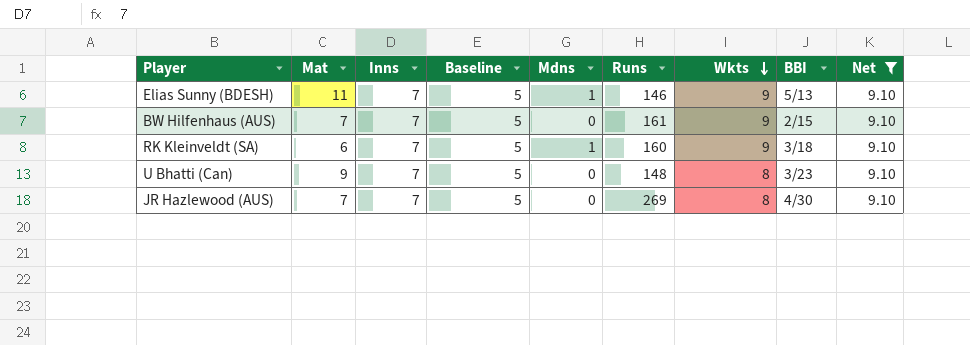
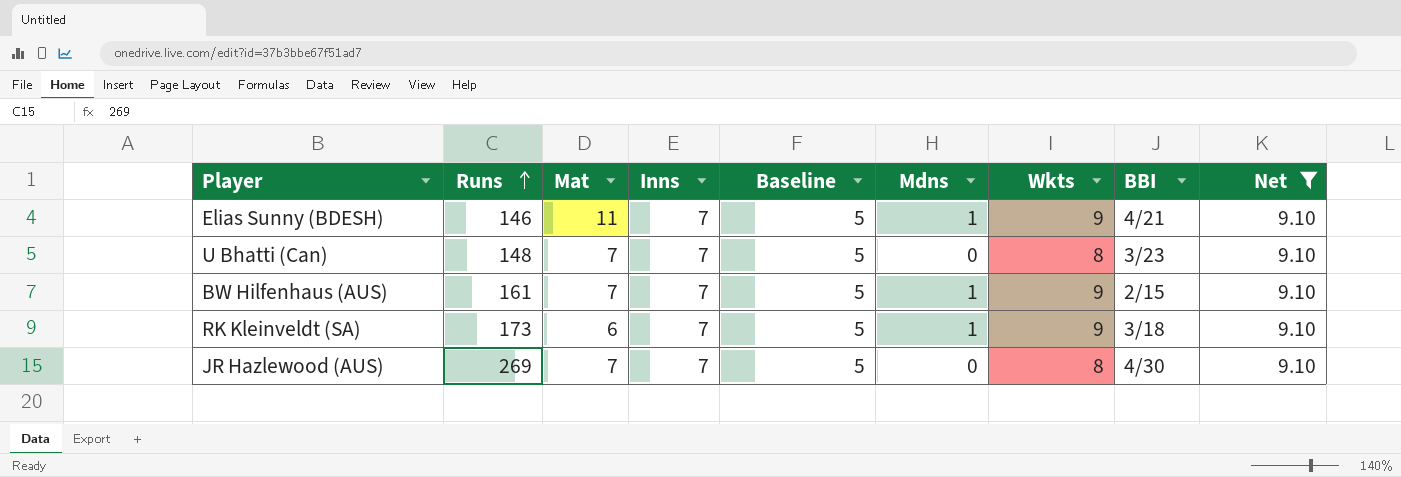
row order: Wkts descending -> Runs ascending
column Runs | position: 6 -> 2
Elias Sunny (BDESH) | BBI: 5/13 -> 4/21
U Bhatti (Can) | Mat: 9 -> 7
BW Hilfenhaus (AUS) | Mdns: 0 -> 1
RK Kleinveldt (SA) | Runs: 160 -> 173

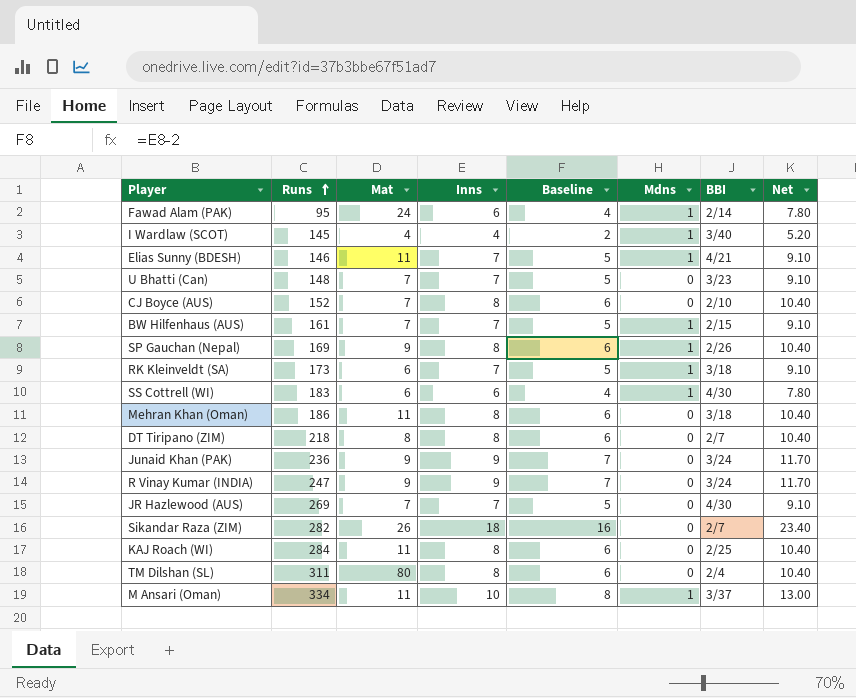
filter: Net = 9.10 -> none
column Wkts | position: 7 -> none

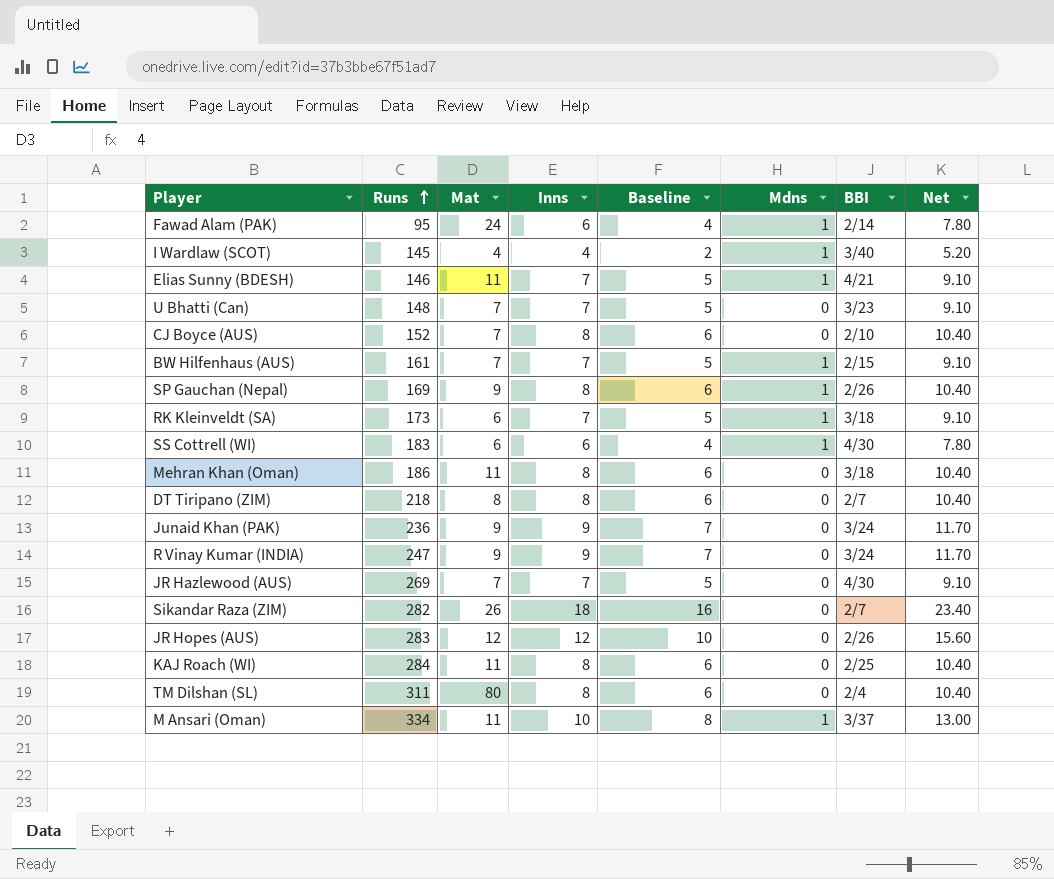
row JR Hopes (AUS): none -> 283 | 12 | 12 | 10 | 0 | 2/26 | 15.60

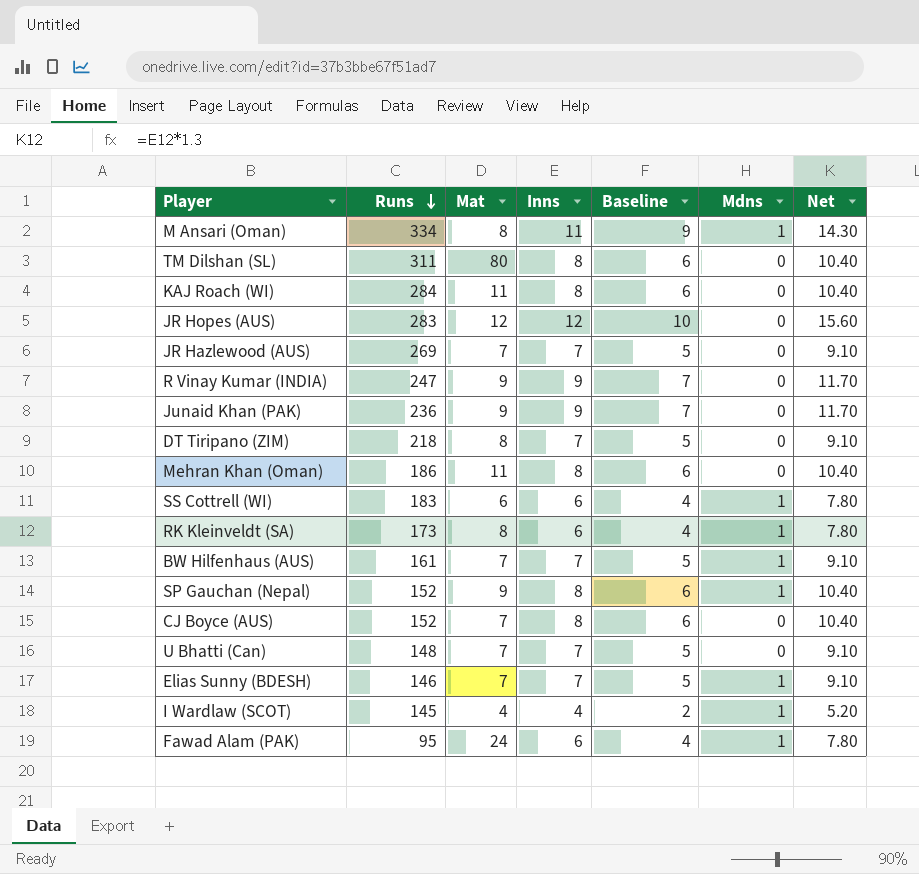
row order: Runs ascending -> Runs descending
column BBI | position: 7 -> none
row Sikandar Raza (ZIM): 282 | 26 | 18 | 16 | 0 | 2/7 | 23.40 -> none
M Ansari (Oman) | Mat: 11 -> 8
M Ansari (Oman) | Inns: 10 -> 11
M Ansari (Oman) | Baseline: 8 -> 9
M Ansari (Oman) | Net: 13.00 -> 14.30
DT Tiripano (ZIM) | Inns: 8 -> 7
DT Tiripano (ZIM) | Baseline: 6 -> 5
DT Tiripano (ZIM) | Net: 10.40 -> 9.10
RK Kleinveldt (SA) | Mat: 6 -> 8
RK Kleinveldt (SA) | Inns: 7 -> 6
RK Kleinveldt (SA) | Baseline: 5 -> 4
RK Kleinveldt (SA) | Net: 9.10 -> 7.80
SP Gauchan (Nepal) | Runs: 169 -> 152
Elias Sunny (BDESH) | Mat: 11 -> 7

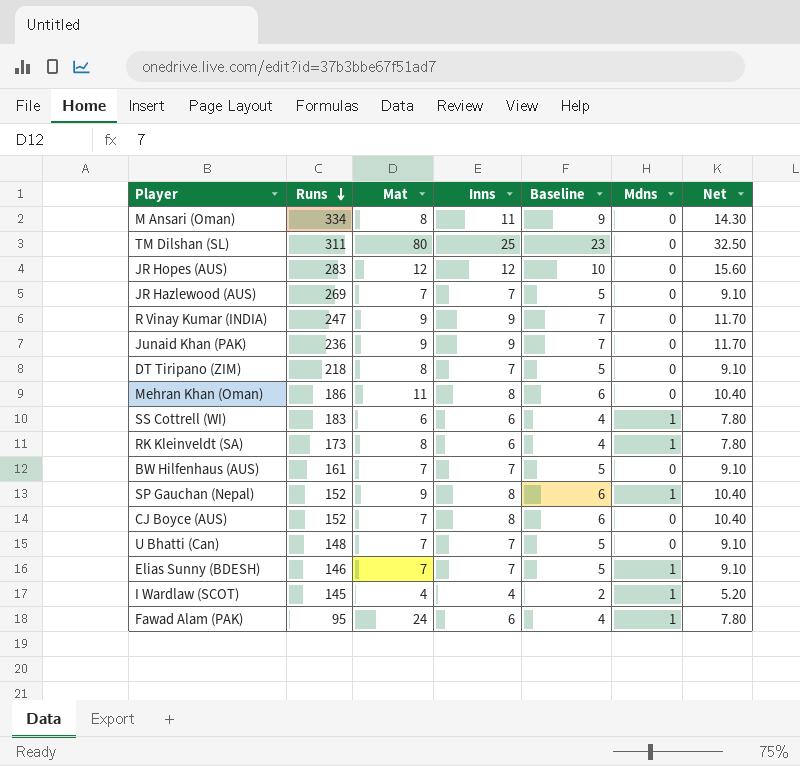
row KAJ Roach (WI): 284 | 11 | 8 | 6 | 0 | 10.40 -> none
M Ansari (Oman) | Mdns: 1 -> 0
TM Dilshan (SL) | Inns: 8 -> 25
TM Dilshan (SL) | Baseline: 6 -> 23
TM Dilshan (SL) | Net: 10.40 -> 32.50
BW Hilfenhaus (AUS) | Mdns: 1 -> 0

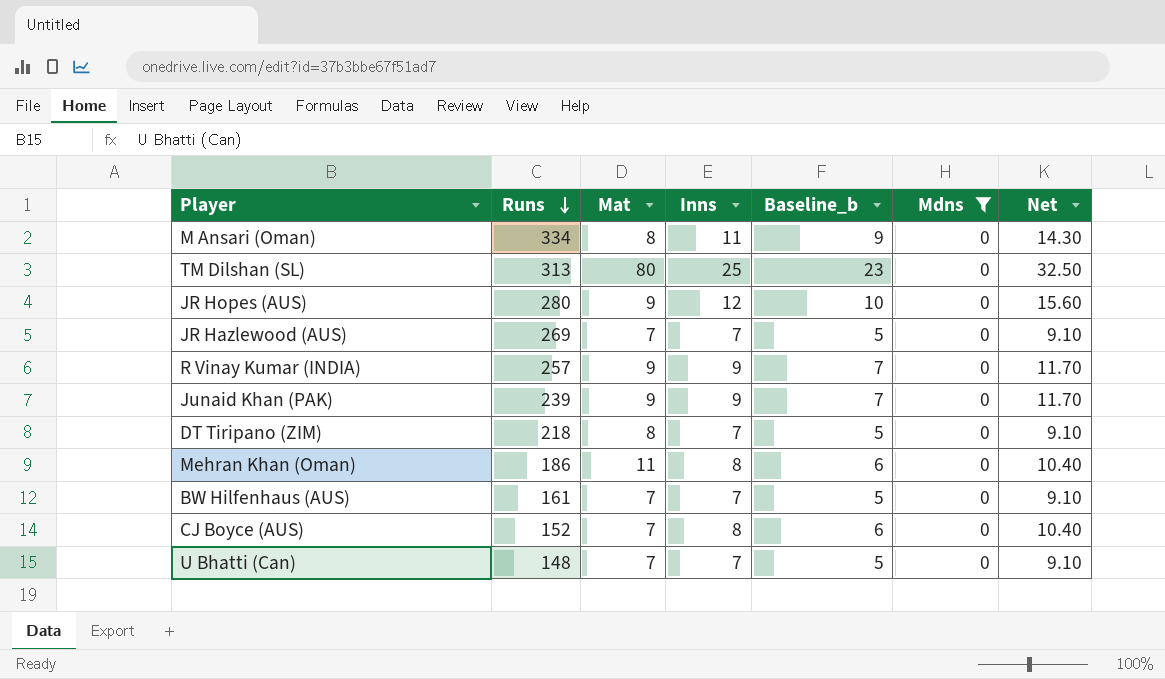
filter: none -> Mdns = 0
column name: Baseline -> Baseline_b
TM Dilshan (SL) | Runs: 311 -> 313
JR Hopes (AUS) | Runs: 283 -> 280
JR Hopes (AUS) | Mat: 12 -> 9
R Vinay Kumar (INDIA) | Runs: 247 -> 257
Junaid Khan (PAK) | Runs: 236 -> 239

